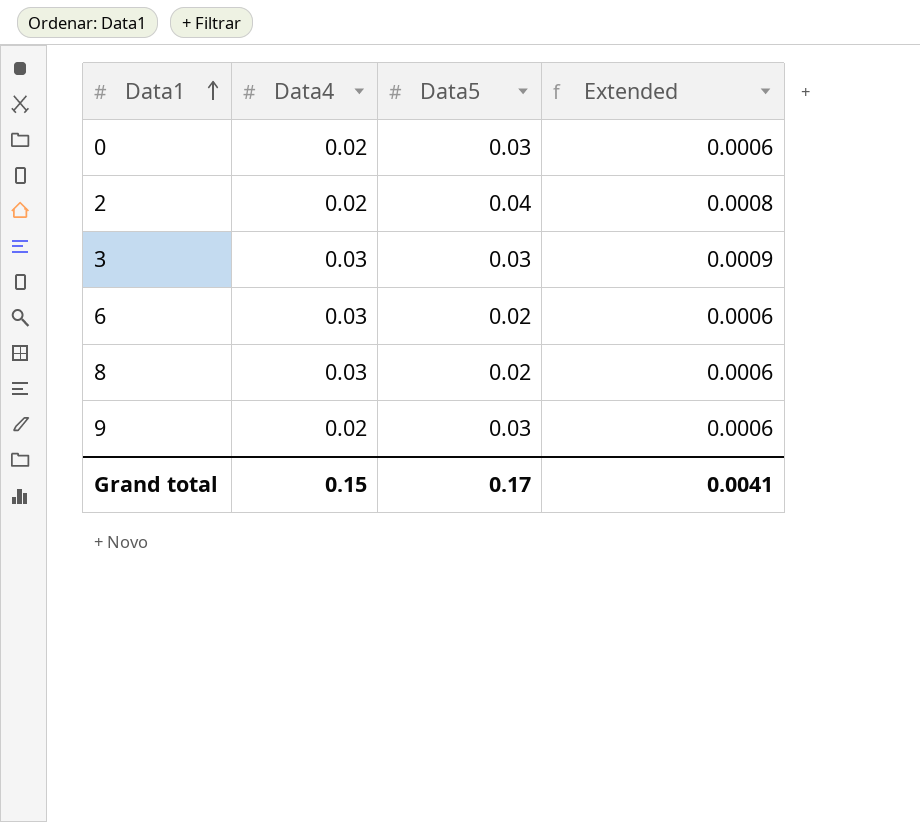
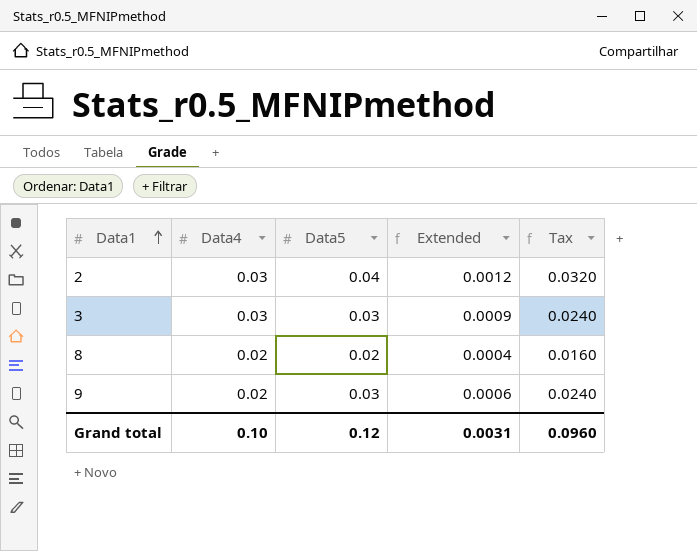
column Tax | formula: none -> [Data5] * 0.8
row 0: 0.02 | 0.03 | 0.0006 -> none
row 6: 0.03 | 0.02 | 0.0006 -> none
2 | Data4: 0.02 -> 0.03
2 | Extended: 0.0008 -> 0.0012
8 | Data4: 0.03 -> 0.02
8 | Extended: 0.0006 -> 0.0004
Grand total | Data4: 0.15 -> 0.10
Grand total | Data5: 0.17 -> 0.12
Grand total | Extended: 0.0041 -> 0.0031

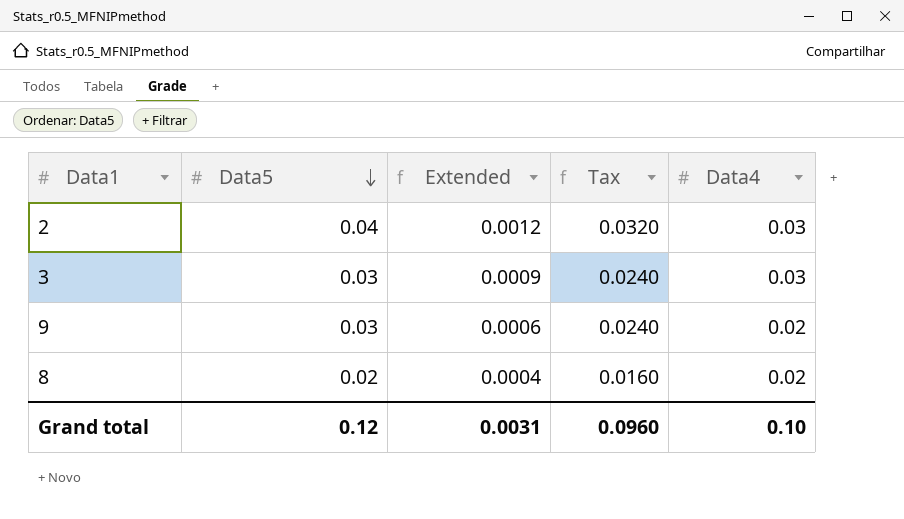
row order: Data1 ascending -> Data5 descending
column Data4 | position: 2 -> 5

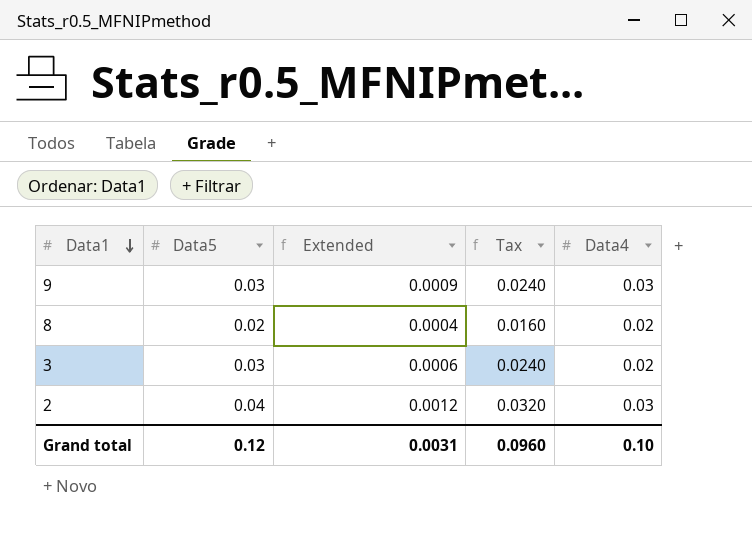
row order: Data5 descending -> Data1 descending
9 | Extended: 0.0006 -> 0.0009
9 | Data4: 0.02 -> 0.03
3 | Extended: 0.0009 -> 0.0006
3 | Data4: 0.03 -> 0.02

